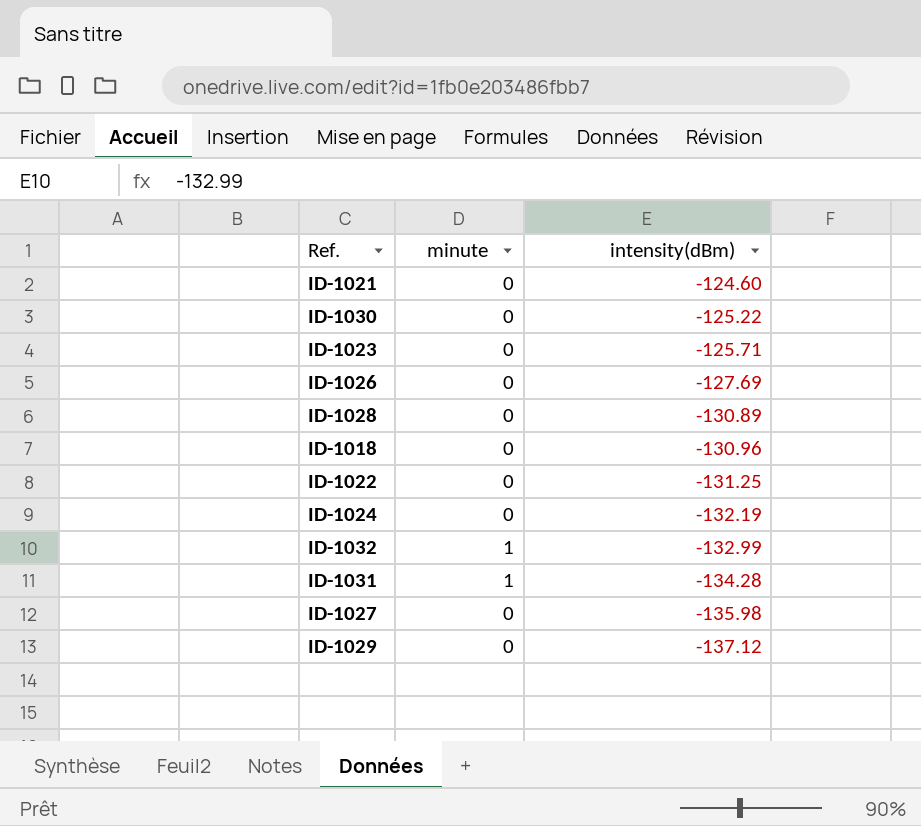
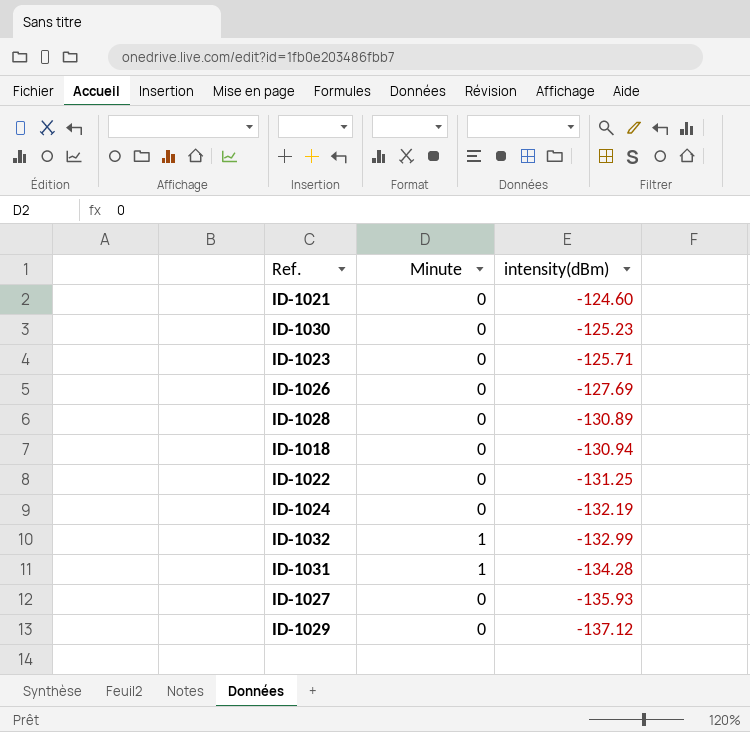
column name: minute -> Minute
ID-1030 | intensity(dBm): -125.22 -> -125.23
ID-1018 | intensity(dBm): -130.96 -> -130.94
ID-1027 | intensity(dBm): -135.98 -> -135.93

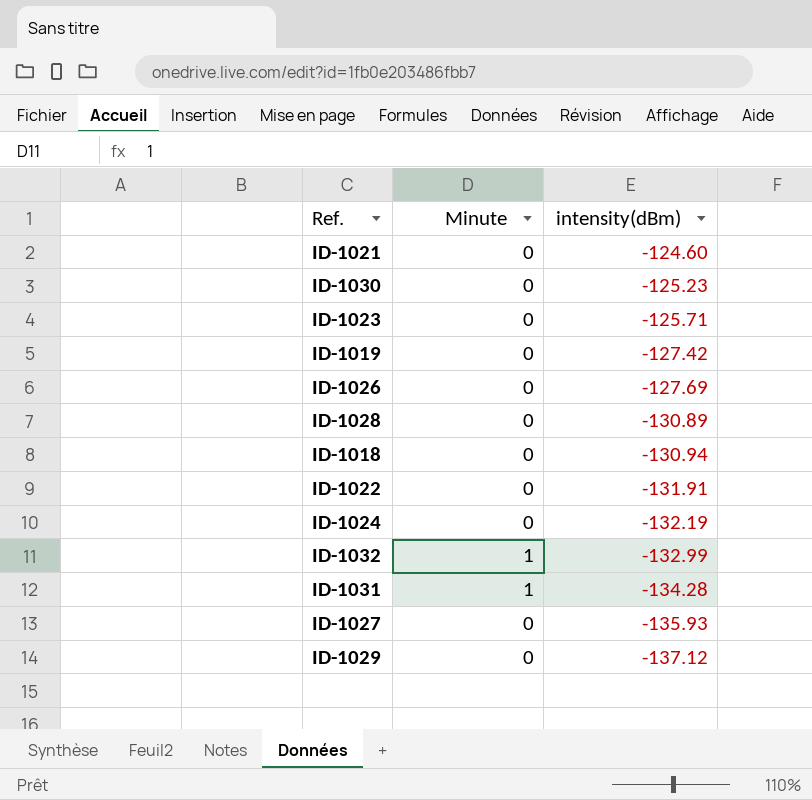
row ID-1019: none -> 0 | -127.42
ID-1022 | intensity(dBm): -131.25 -> -131.91

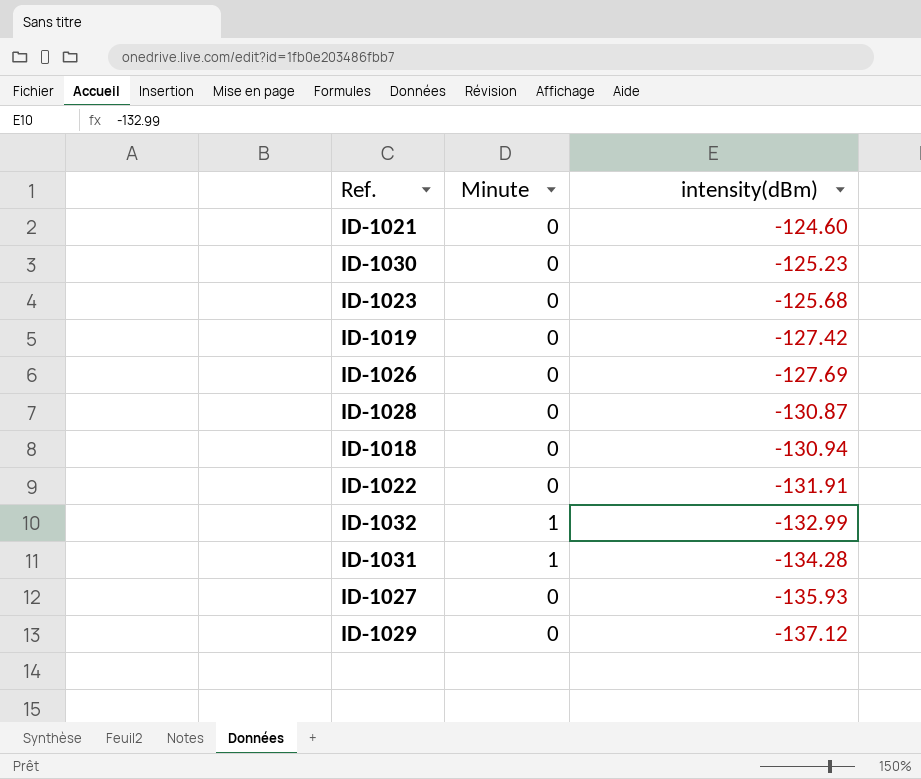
row ID-1024: 0 | -132.19 -> none
ID-1023 | intensity(dBm): -125.71 -> -125.68
ID-1028 | intensity(dBm): -130.89 -> -130.87

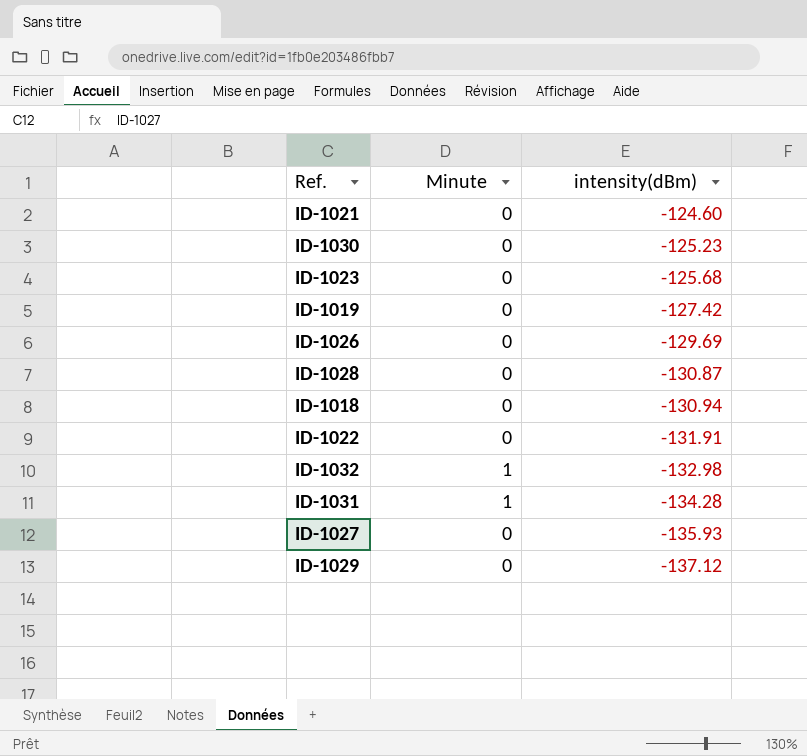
ID-1026 | intensity(dBm): -127.69 -> -129.69
ID-1032 | intensity(dBm): -132.99 -> -132.98

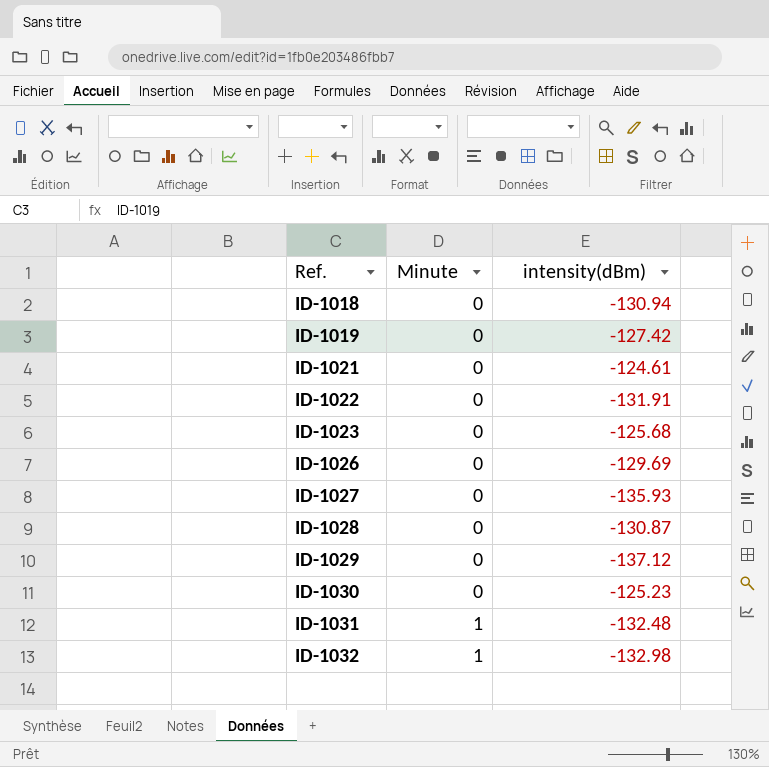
row order: intensity(dBm) descending -> Ref. ascending
ID-1021 | intensity(dBm): -124.60 -> -124.61
ID-1031 | intensity(dBm): -134.28 -> -132.48

